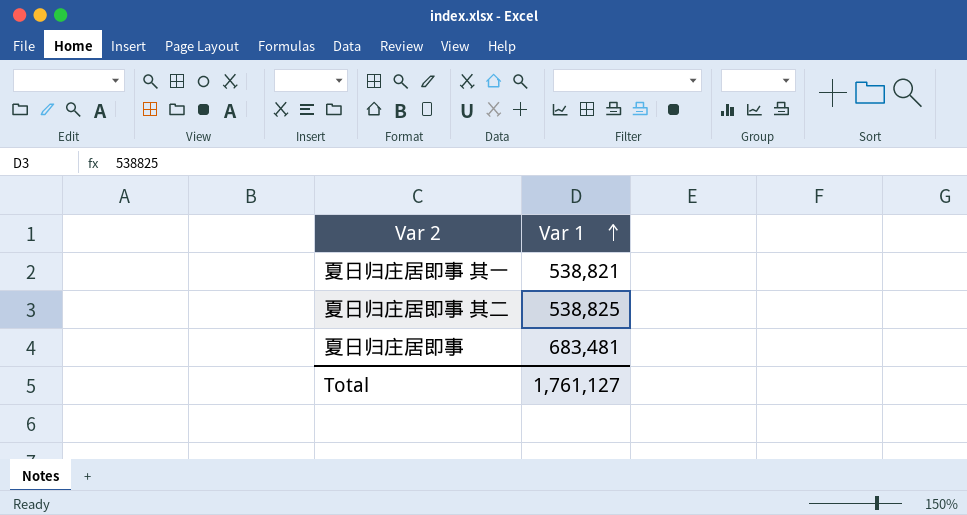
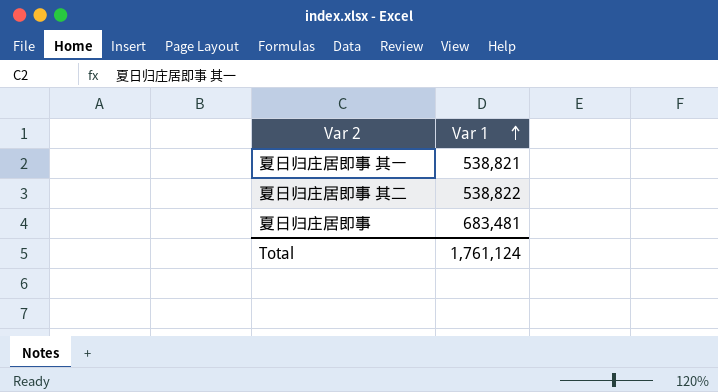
夏日归庄居即事 其二 | Var 1: 538,825 -> 538,822
Total | Var 1: 1,761,127 -> 1,761,124

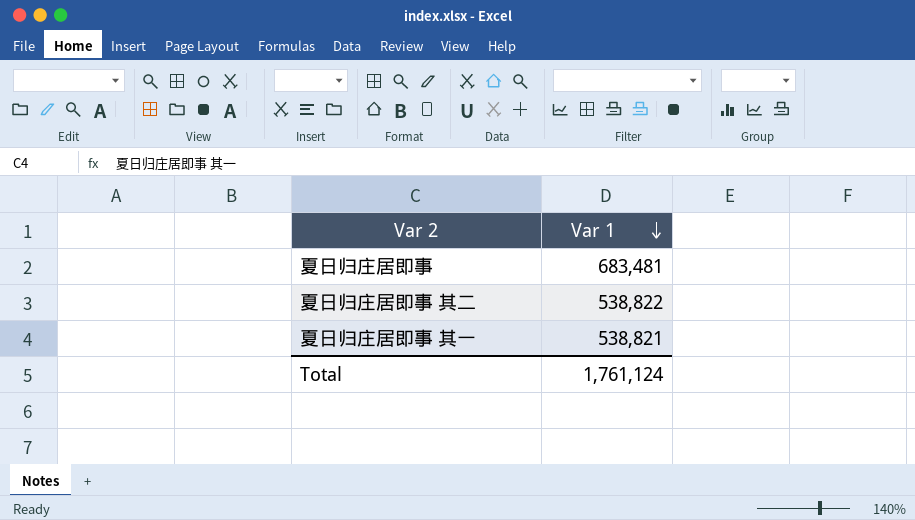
row order: Var 1 ascending -> Var 1 descending

